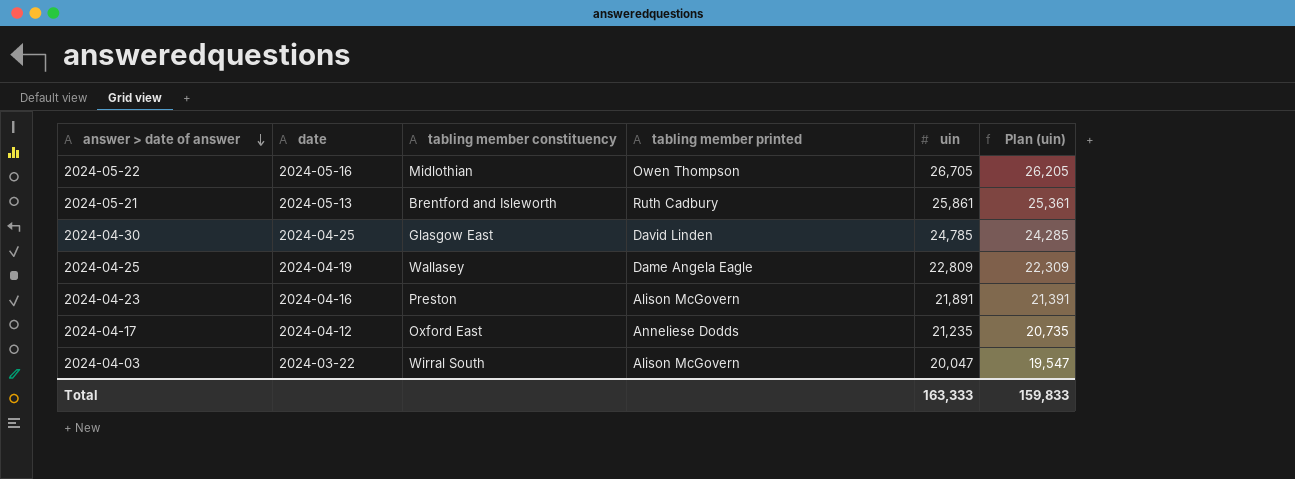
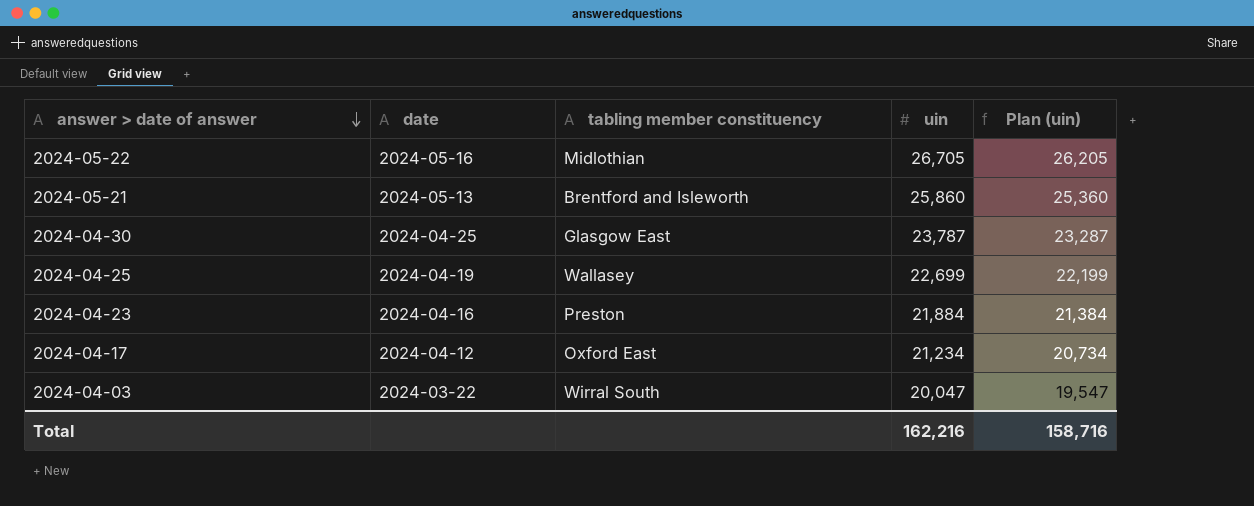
column tabling member printed | position: 4 -> none
2024-05-21 | uin: 25,861 -> 25,860
2024-05-21 | Plan (uin): 25,361 -> 25,360
2024-04-30 | uin: 24,785 -> 23,787
2024-04-30 | Plan (uin): 24,285 -> 23,287
2024-04-25 | uin: 22,809 -> 22,699
2024-04-25 | Plan (uin): 22,309 -> 22,199
2024-04-23 | uin: 21,891 -> 21,884
2024-04-23 | Plan (uin): 21,391 -> 21,384
2024-04-17 | uin: 21,235 -> 21,234
2024-04-17 | Plan (uin): 20,735 -> 20,734
Total | uin: 163,333 -> 162,216
Total | Plan (uin): 159,833 -> 158,716

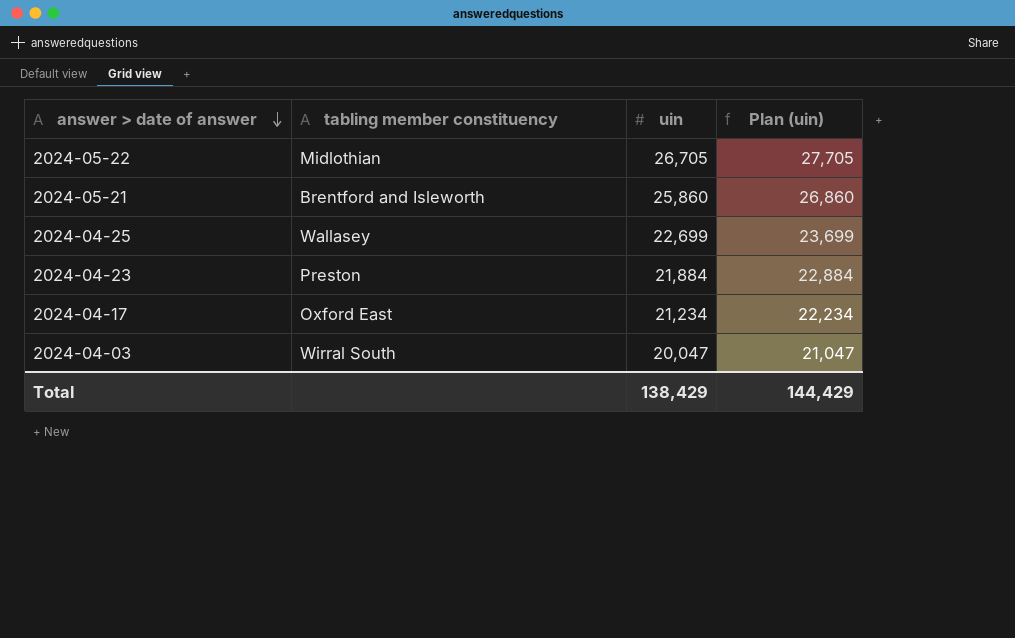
column date | position: 2 -> none
column Plan (uin) | formula: [uin] - 500 -> [uin] + 1000
row 2024-04-30: 2024-04-25 | Glasgow East | 23,787 | 23,287 -> none
Total | uin: 162,216 -> 138,429
Total | Plan (uin): 158,716 -> 144,429

